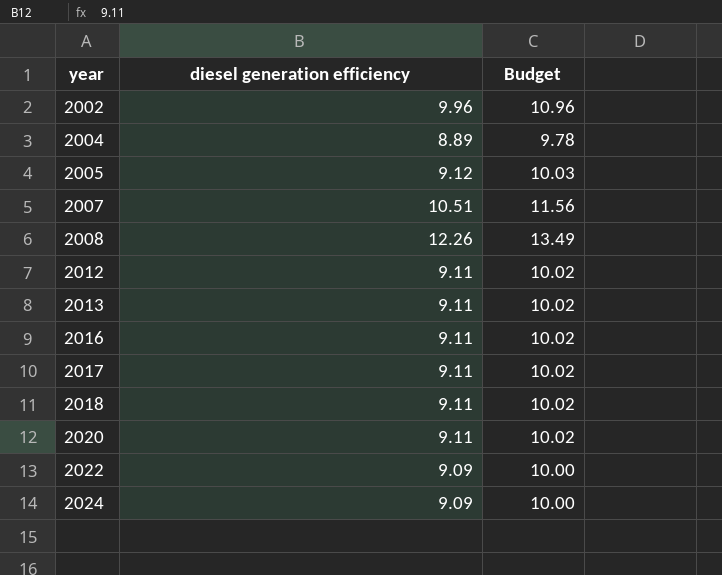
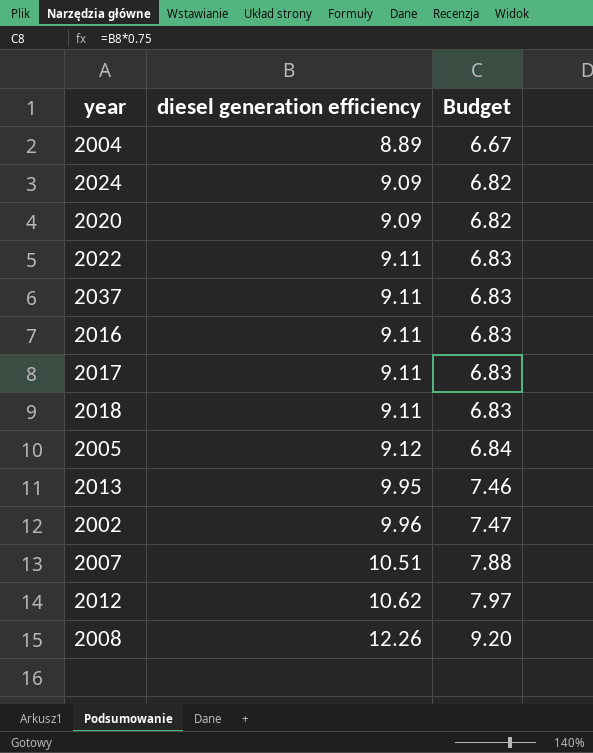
row order: year ascending -> diesel generation efficiency ascending
column Budget | formula: [diesel generation efficiency] * 1.1 -> [diesel generation efficiency] * 0.75
2020 | diesel generation efficiency: 9.11 -> 9.09
2022 | diesel generation efficiency: 9.09 -> 9.11
row 2037: none -> 9.11 | 6.83
2013 | diesel generation efficiency: 9.11 -> 9.95
2012 | diesel generation efficiency: 9.11 -> 10.62

